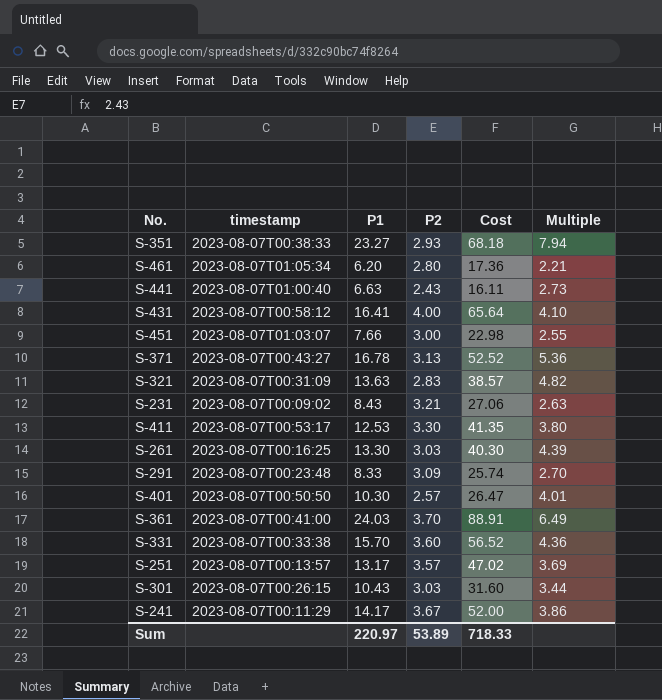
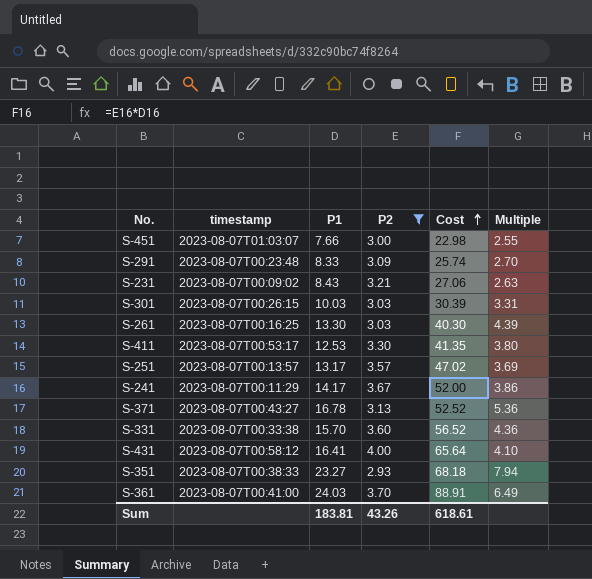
filter: none -> P2 >= 2.93
row order: none -> Cost ascending
S-301 | P1: 10.43 -> 10.03
S-301 | Cost: 31.60 -> 30.39
S-301 | Multiple: 3.44 -> 3.31
Sum | P1: 220.97 -> 183.81
Sum | P2: 53.89 -> 43.26
Sum | Cost: 718.33 -> 618.61

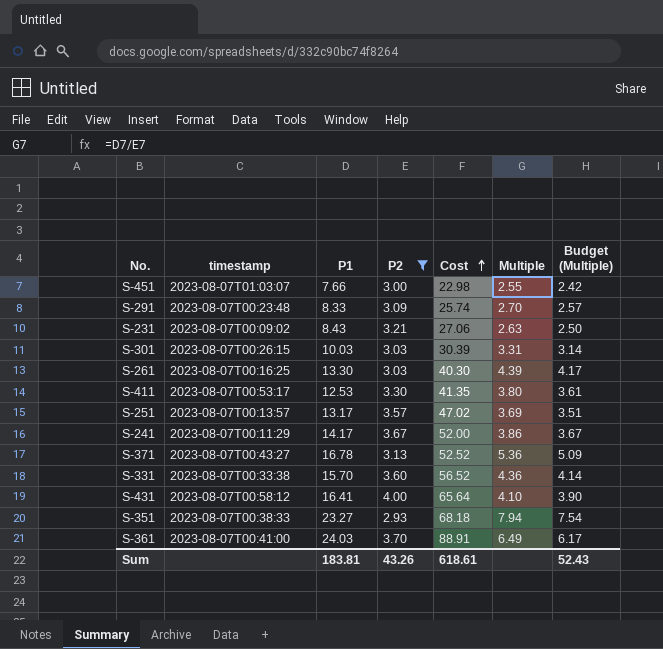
column Budget (Multiple) | formula: none -> [Multiple] * 0.95

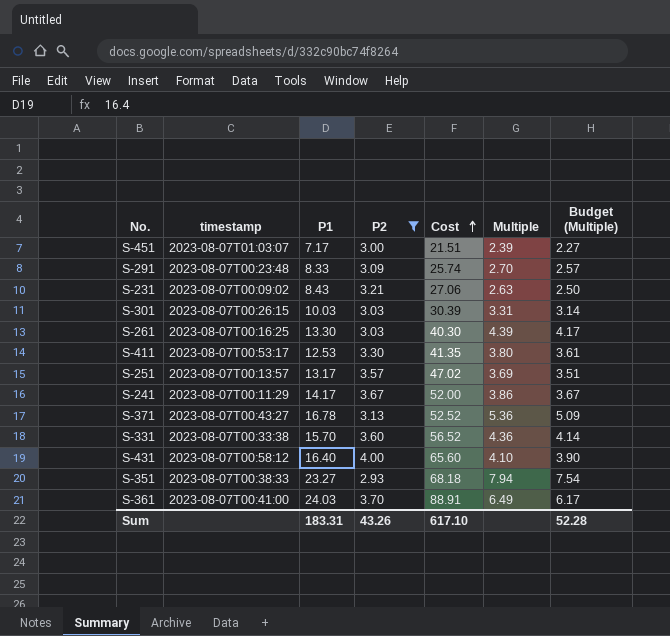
S-451 | P1: 7.66 -> 7.17
S-451 | Cost: 22.98 -> 21.51
S-451 | Multiple: 2.55 -> 2.39
S-451 | Budget (Multiple): 2.42 -> 2.27
S-431 | P1: 16.41 -> 16.40
S-431 | Cost: 65.64 -> 65.60
Sum | P1: 183.81 -> 183.31
Sum | Cost: 618.61 -> 617.10
Sum | Budget (Multiple): 52.43 -> 52.28

